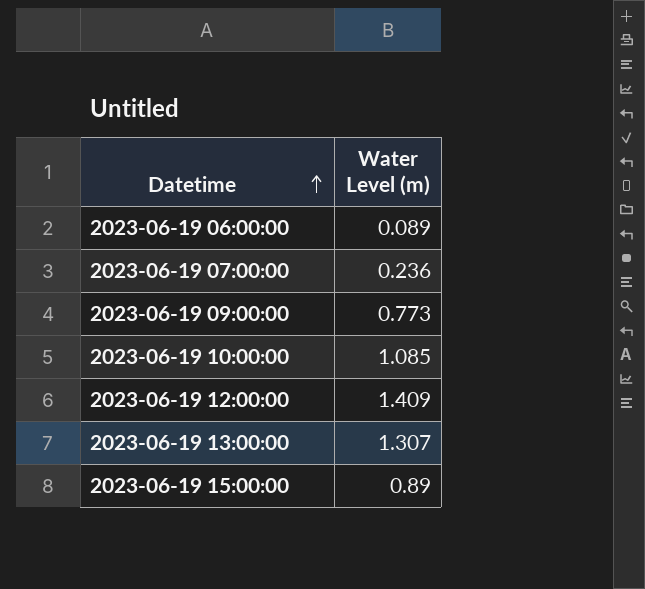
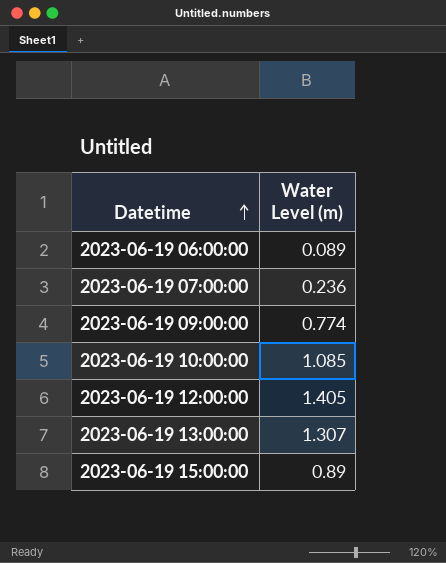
2023-06-19 09:00:00 | Water Level (m): 0.773 -> 0.774
2023-06-19 12:00:00 | Water Level (m): 1.409 -> 1.405

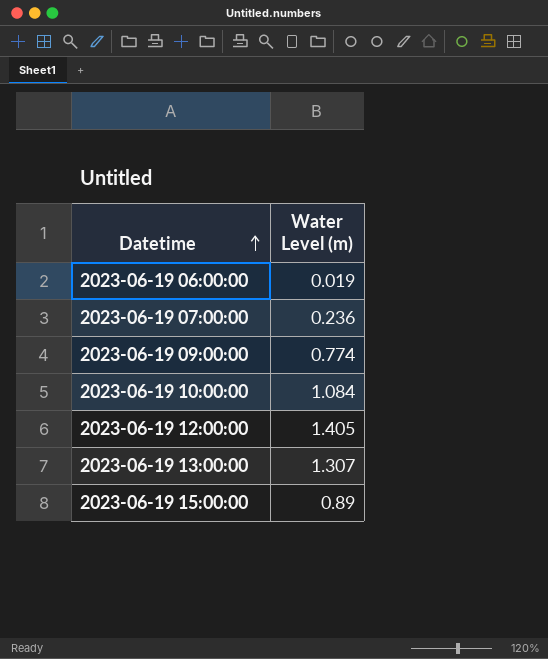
2023-06-19 06:00:00 | Water Level (m): 0.089 -> 0.019
2023-06-19 10:00:00 | Water Level (m): 1.085 -> 1.084

